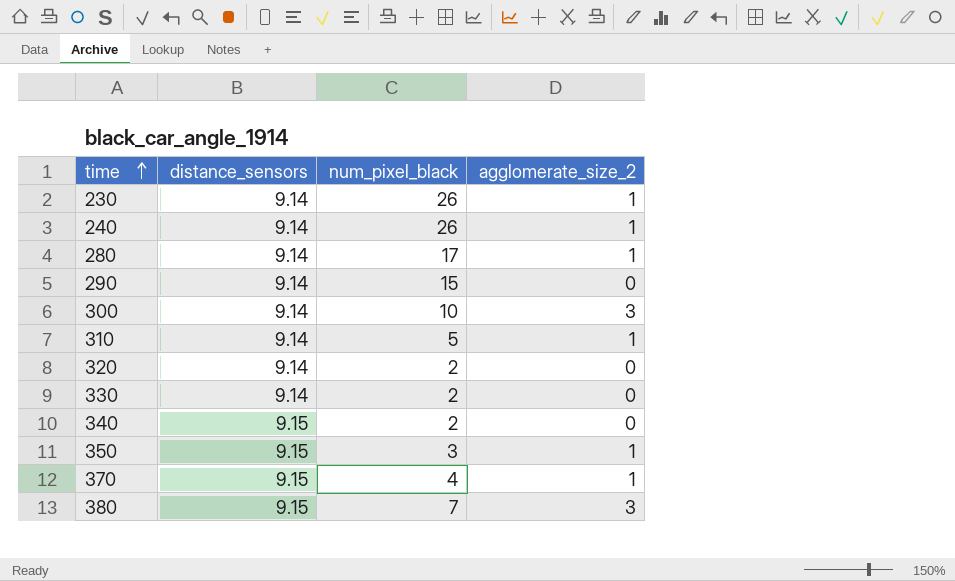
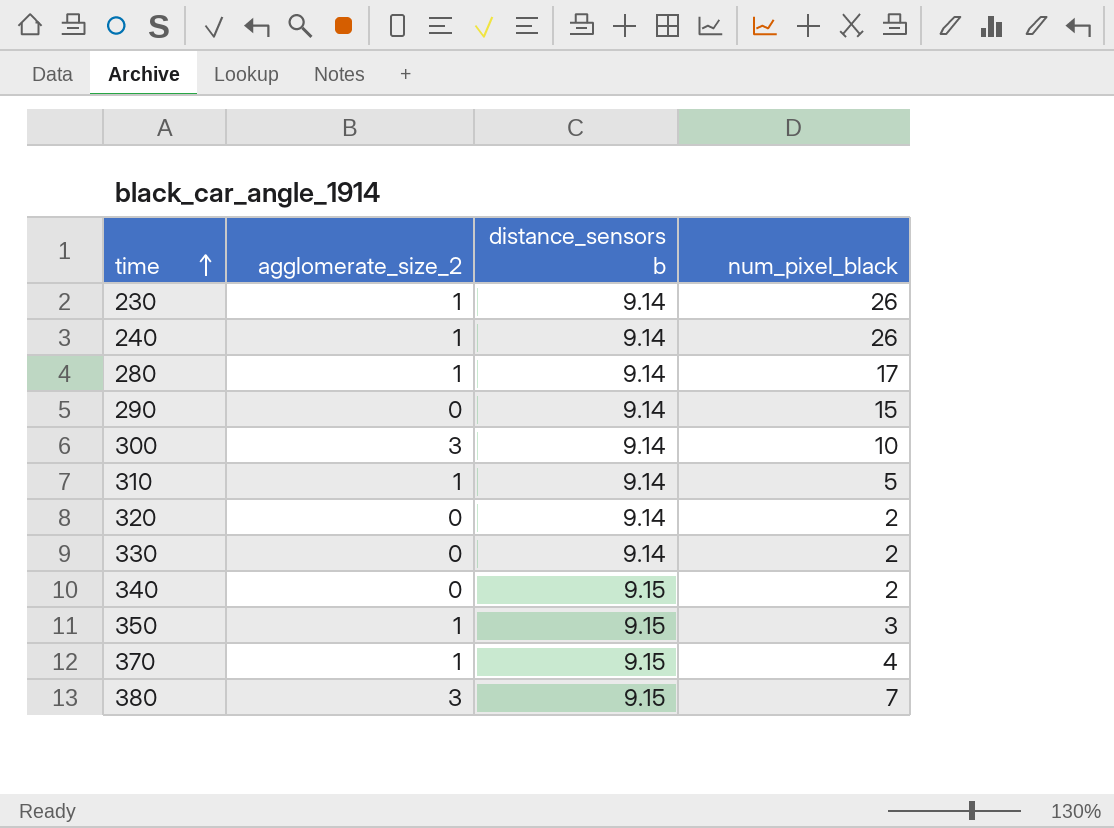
column agglomerate_size_2 | position: 4 -> 2
column name: distance_sensors -> distance_sensors b

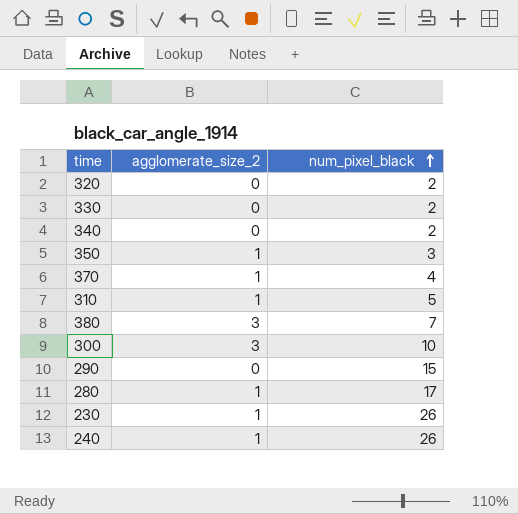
row order: time ascending -> num_pixel_black ascending
column distance_sensors b | position: 3 -> none

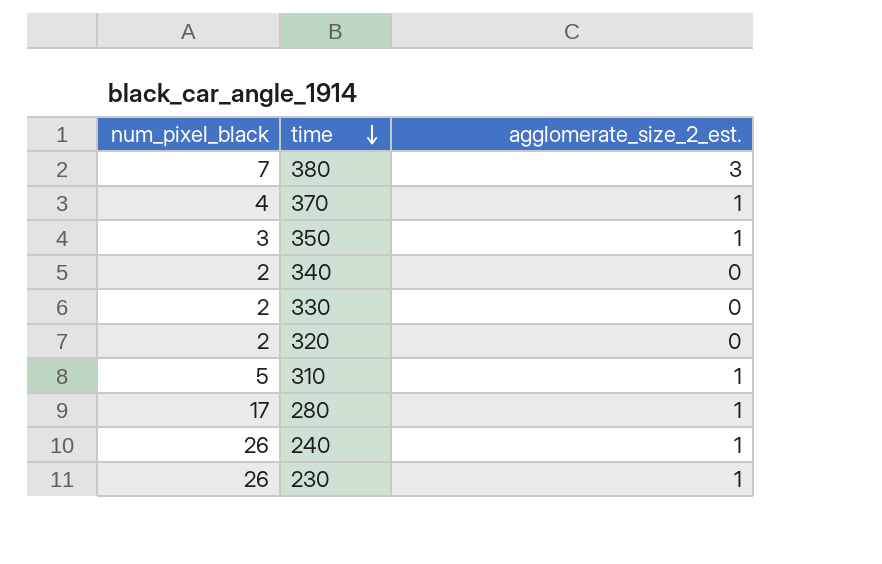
row order: num_pixel_black ascending -> time descending
column num_pixel_black | position: 3 -> 1
column name: agglomerate_size_2 -> agglomerate_size_2_est.
row 300: 3 | 10 -> none
row 290: 0 | 15 -> none

